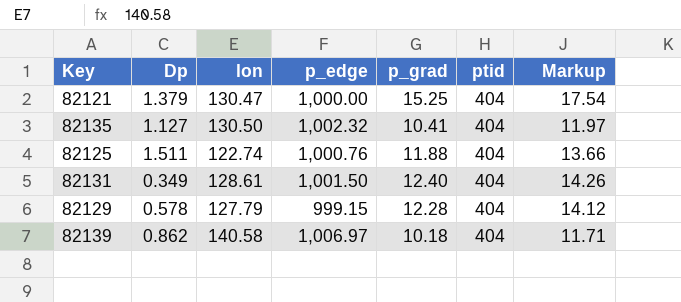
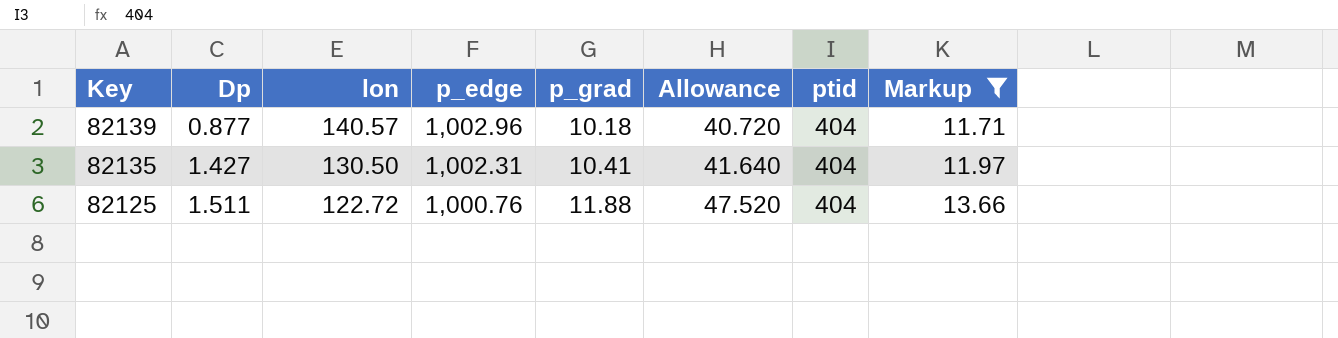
filter: none -> Markup <= 13.66
row order: none -> Key descending
column Allowance | formula: none -> [p_grad] * 4
82139 | Dp: 0.862 -> 0.877
82139 | lon: 140.58 -> 140.57
82139 | p_edge: 1,006.97 -> 1,002.96
82135 | Dp: 1.127 -> 1.427
82135 | p_edge: 1,002.32 -> 1,002.31
82125 | lon: 122.74 -> 122.72

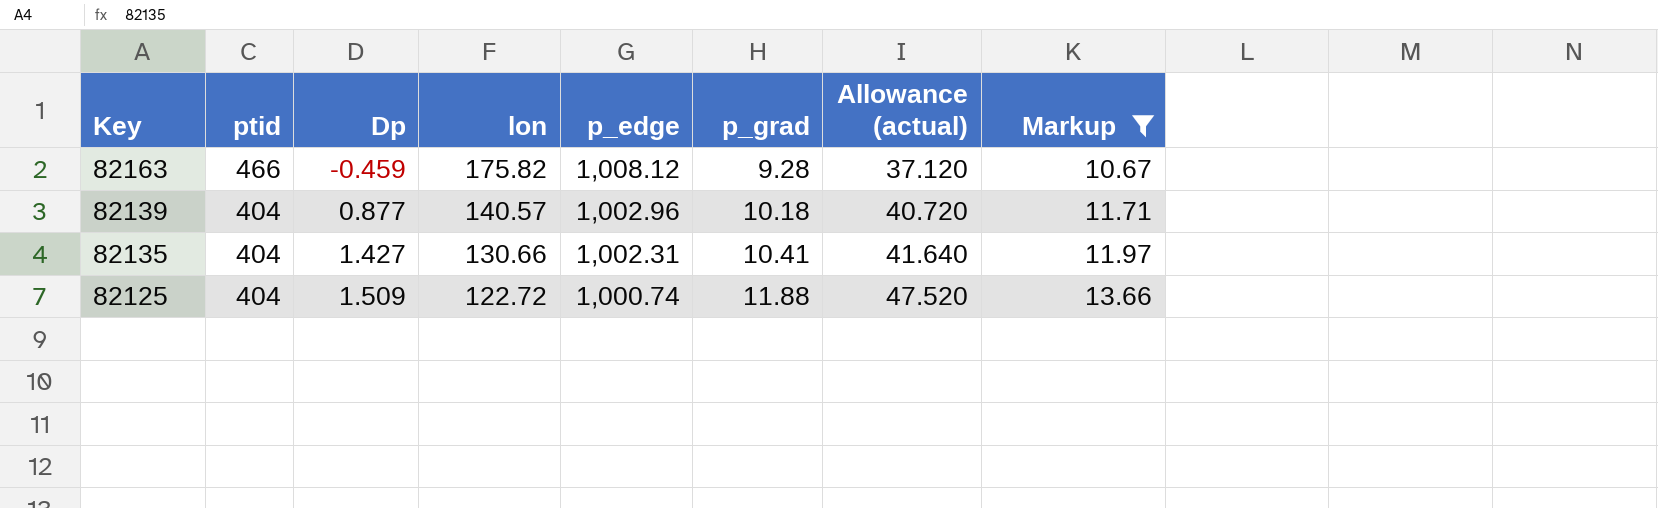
column ptid | position: 7 -> 2
column name: Allowance -> Allowance (actual)
row 82163: none -> 466 | -0.459 | 175.82 | 1,008.12 | 9.28 | 37.120 | 10.67
82135 | lon: 130.50 -> 130.66
82125 | Dp: 1.511 -> 1.509
82125 | p_edge: 1,000.76 -> 1,000.74

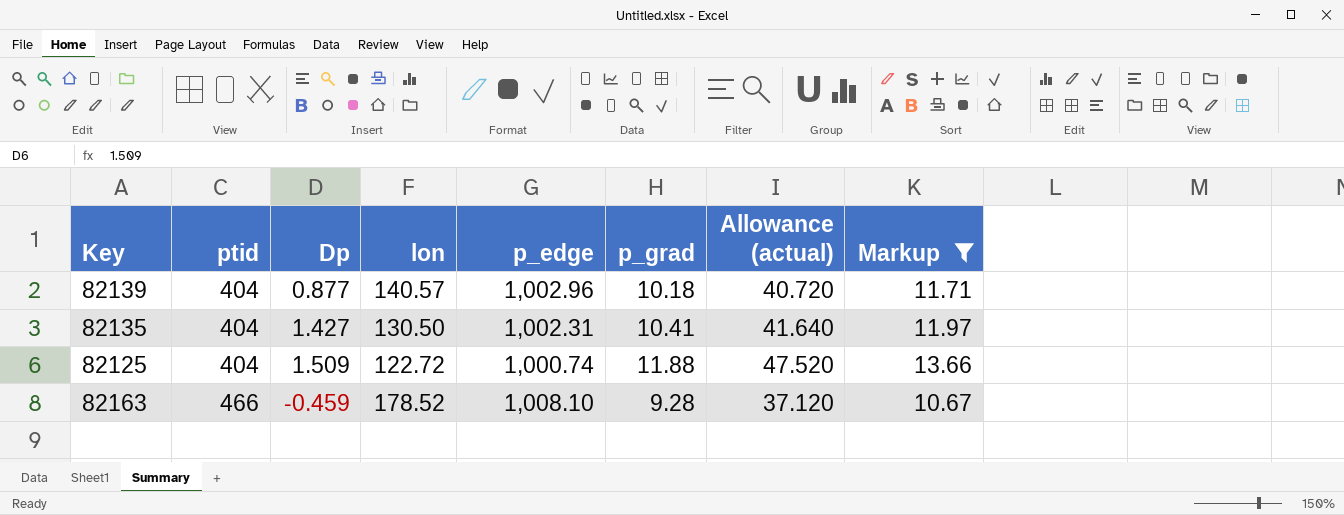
row order: Key descending -> ptid ascending
82135 | lon: 130.66 -> 130.50
82163 | lon: 175.82 -> 178.52
82163 | p_edge: 1,008.12 -> 1,008.10

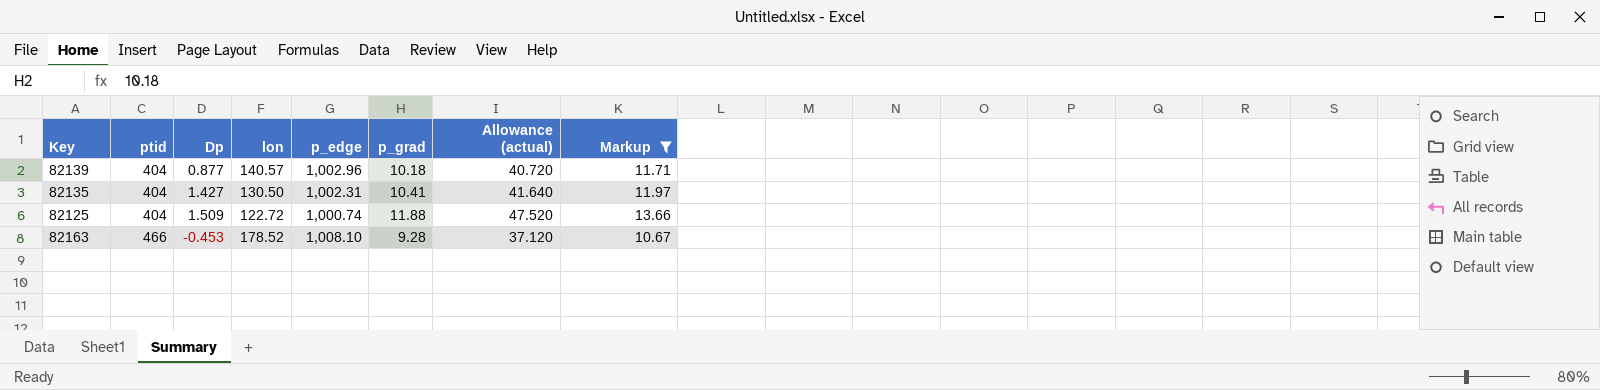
82163 | Dp: -0.459 -> -0.453

